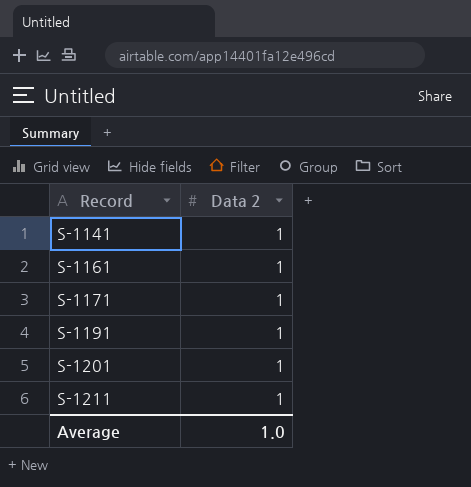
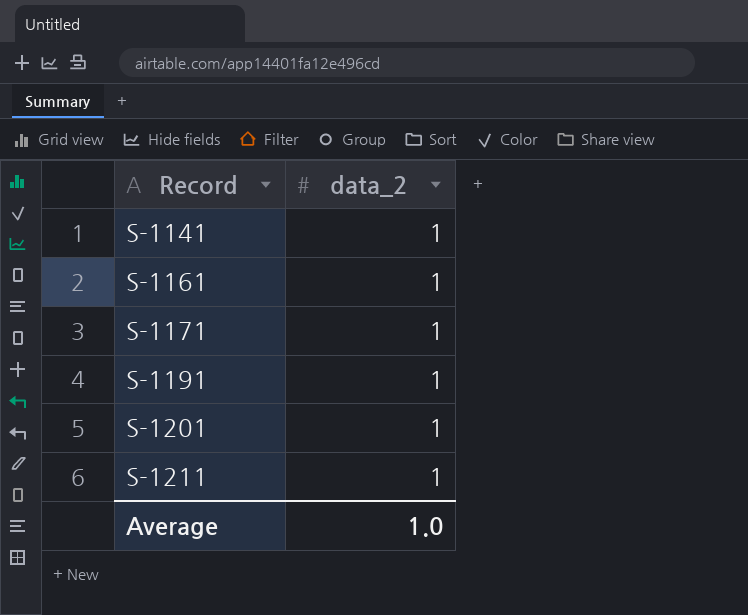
column name: Data 2 -> data_2

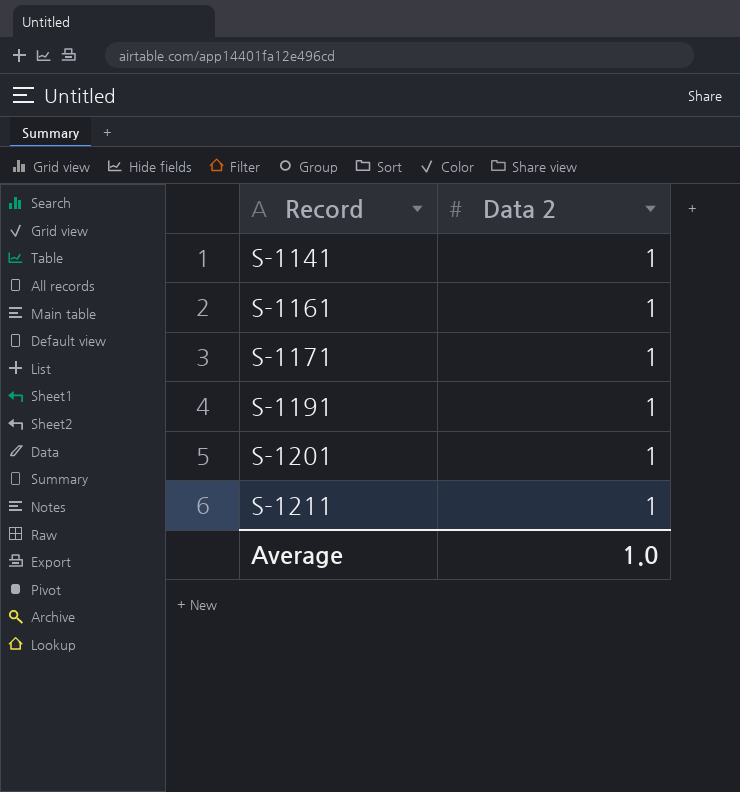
column name: data_2 -> Data 2

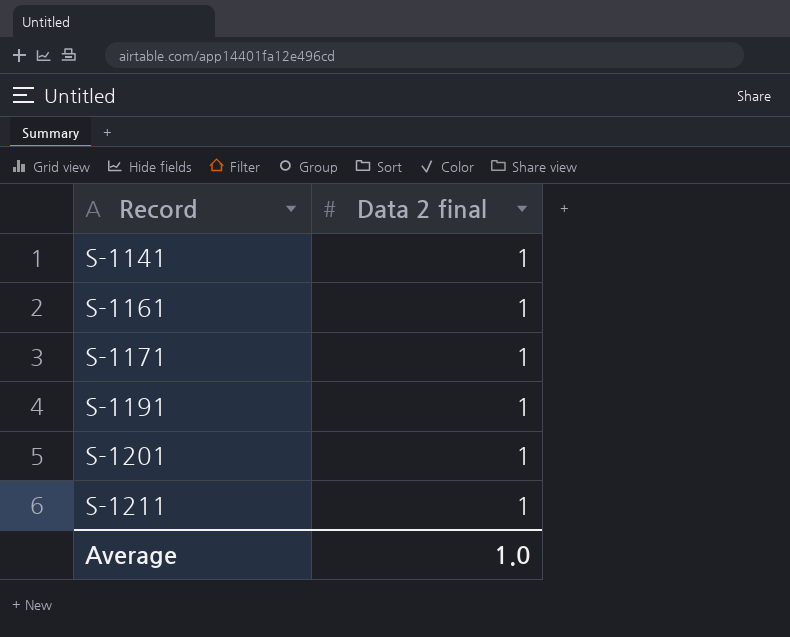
column name: Data 2 -> Data 2 final

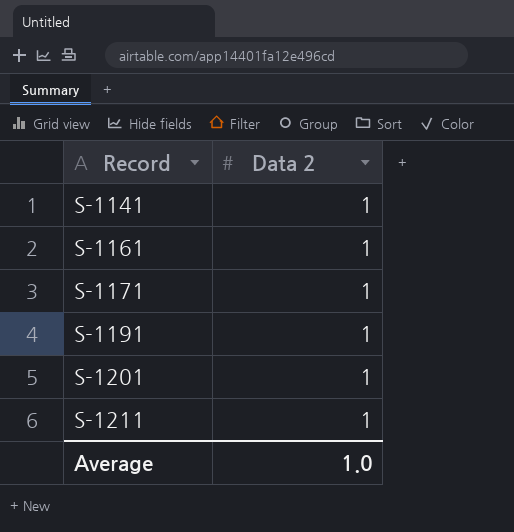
column name: Data 2 final -> Data 2

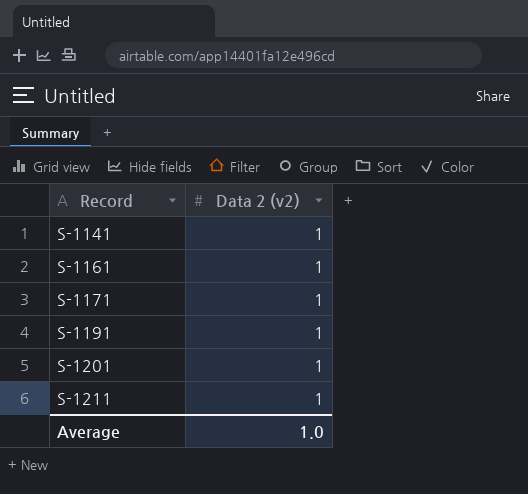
column name: Data 2 -> Data 2 (v2)

